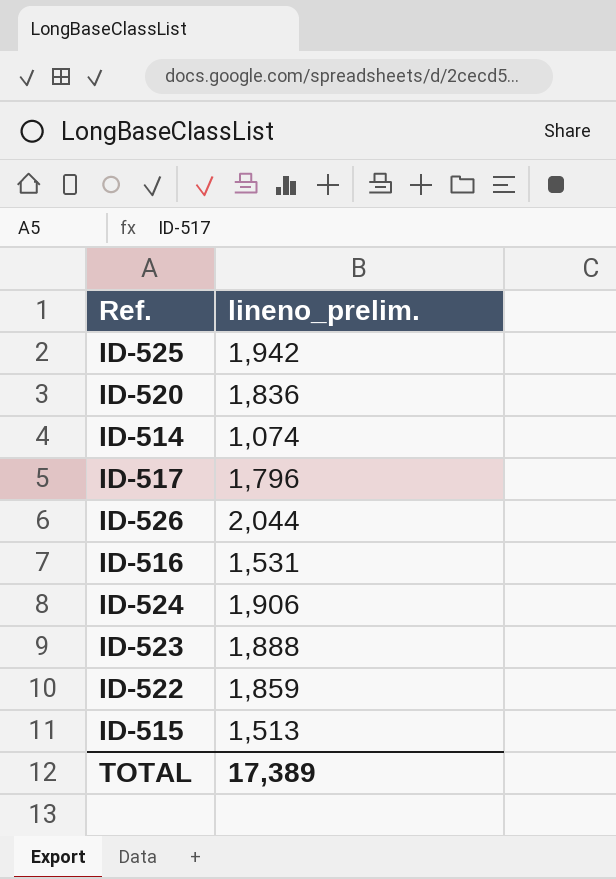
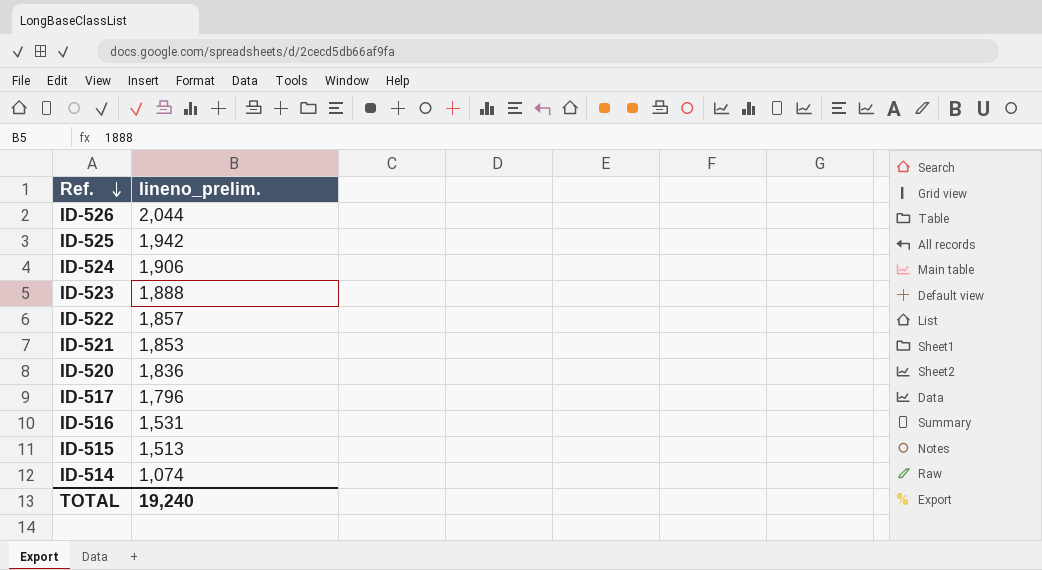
row order: none -> Ref. descending
ID-522 | lineno_prelim.: 1,859 -> 1,857
row ID-521: none -> 1,853
TOTAL | lineno_prelim.: 17,389 -> 19,240

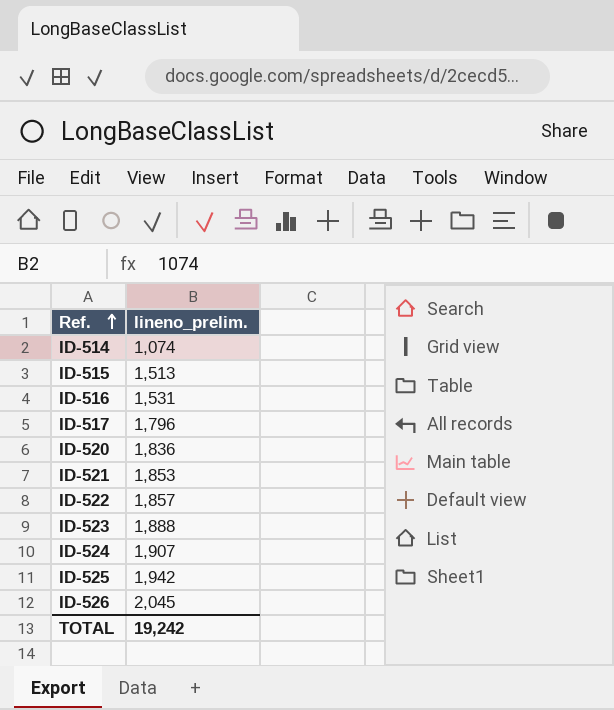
row order: Ref. descending -> Ref. ascending
ID-524 | lineno_prelim.: 1,906 -> 1,907
ID-526 | lineno_prelim.: 2,044 -> 2,045
TOTAL | lineno_prelim.: 19,240 -> 19,242

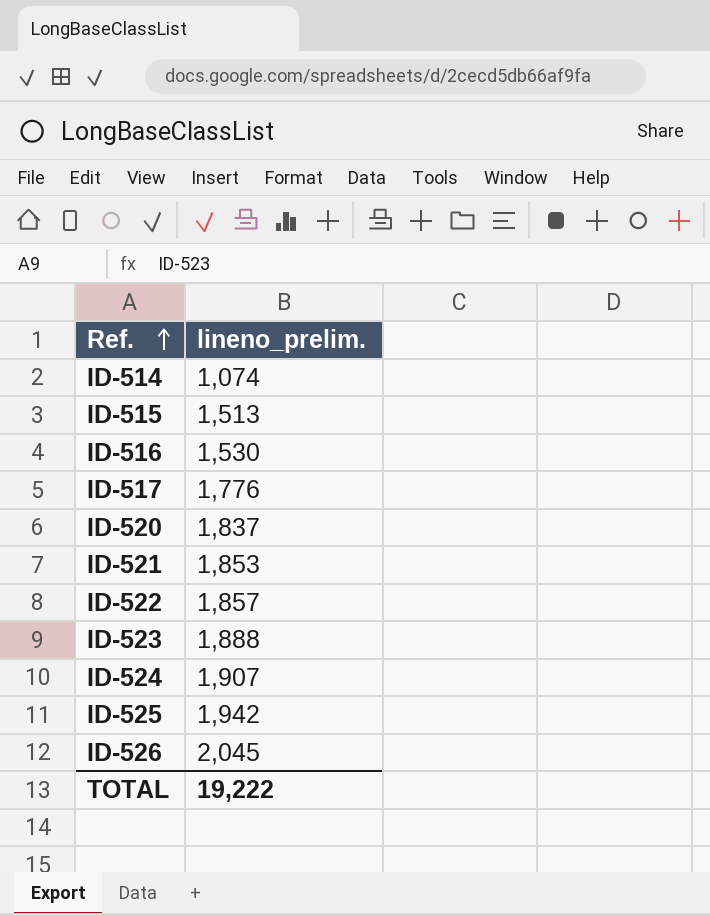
ID-516 | lineno_prelim.: 1,531 -> 1,530
ID-517 | lineno_prelim.: 1,796 -> 1,776
ID-520 | lineno_prelim.: 1,836 -> 1,837
TOTAL | lineno_prelim.: 19,242 -> 19,222

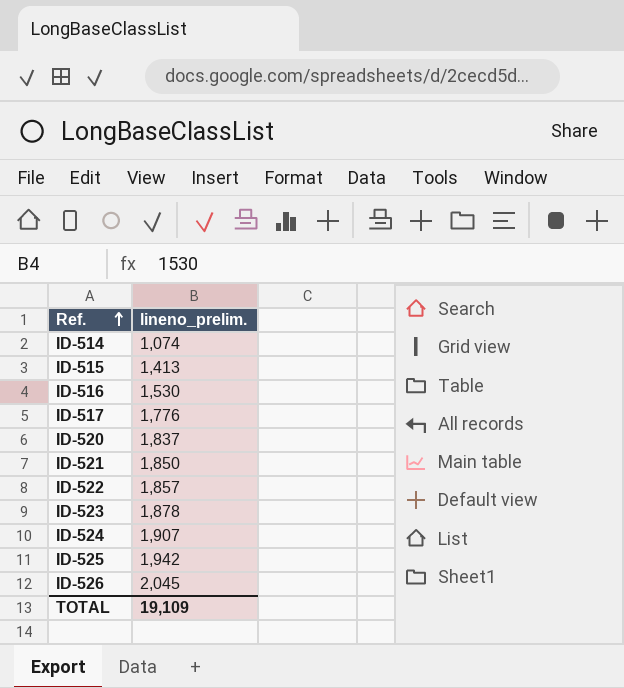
ID-515 | lineno_prelim.: 1,513 -> 1,413
ID-521 | lineno_prelim.: 1,853 -> 1,850
ID-523 | lineno_prelim.: 1,888 -> 1,878
TOTAL | lineno_prelim.: 19,222 -> 19,109

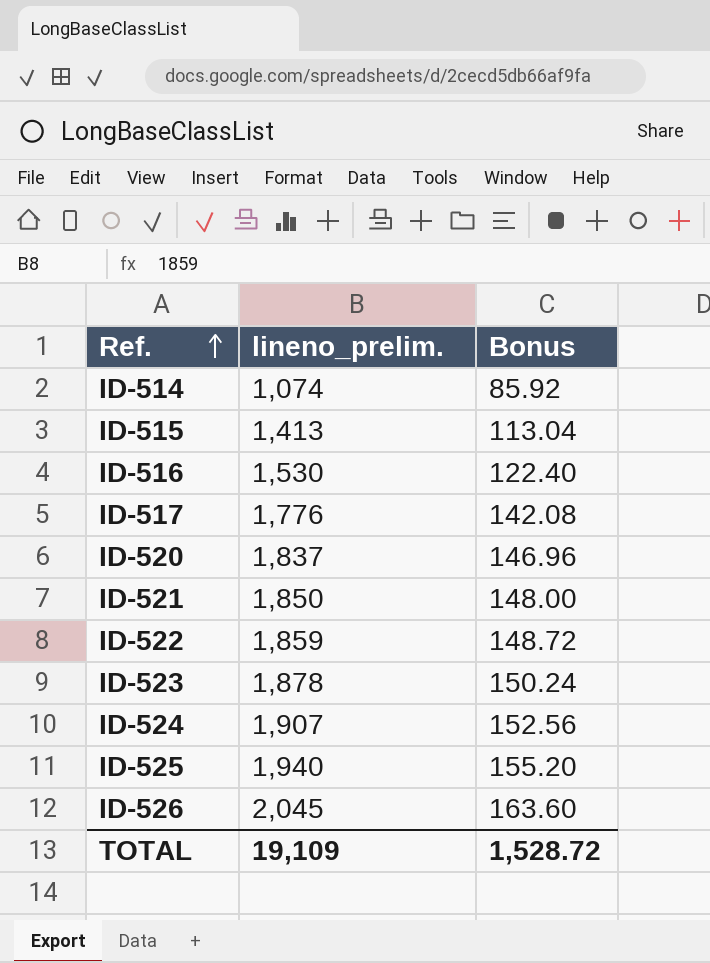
column Bonus | formula: none -> [lineno_prelim.] * 0.08
ID-522 | lineno_prelim.: 1,857 -> 1,859
ID-525 | lineno_prelim.: 1,942 -> 1,940

